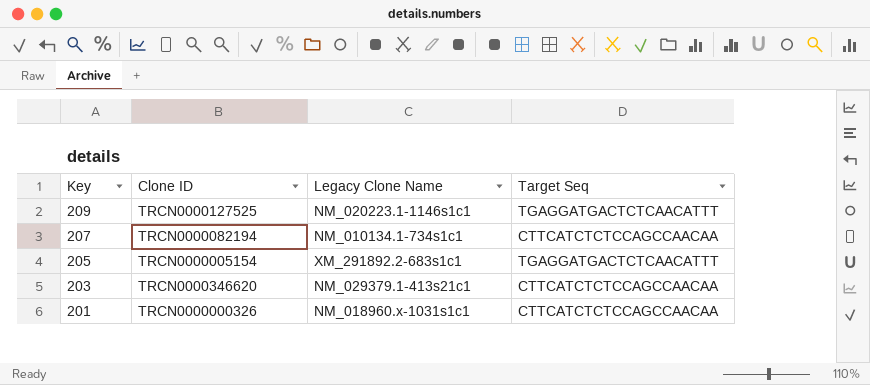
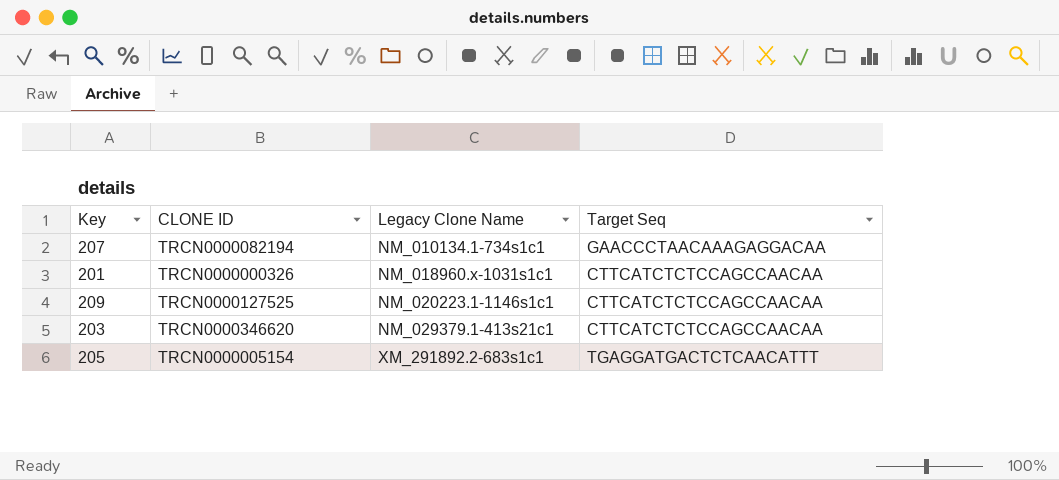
row order: Key descending -> Legacy Clone Name ascending
column name: Clone ID -> CLONE ID
207 | Target Seq: CTTCATCTCTCCAGCCAACAA -> GAACCCTAACAAAGAGGACAA
209 | Target Seq: TGAGGATGACTCTCAACATTT -> CTTCATCTCTCCAGCCAACAA

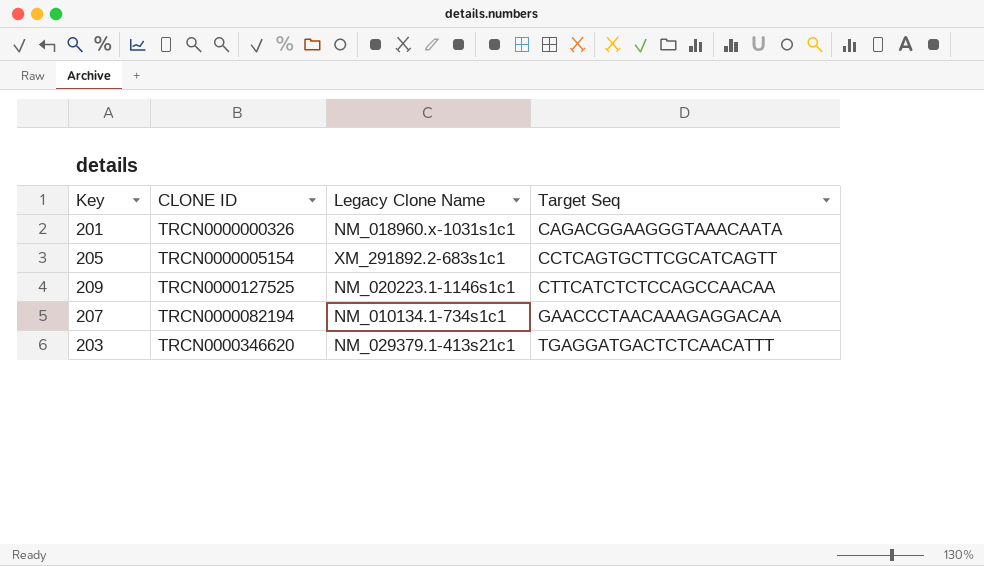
row order: Legacy Clone Name ascending -> Target Seq ascending
201 | Target Seq: CTTCATCTCTCCAGCCAACAA -> CAGACGGAAGGGTAAACAATA
205 | Target Seq: TGAGGATGACTCTCAACATTT -> CCTCAGTGCTTCGCATCAGTT
203 | Target Seq: CTTCATCTCTCCAGCCAACAA -> TGAGGATGACTCTCAACATTT

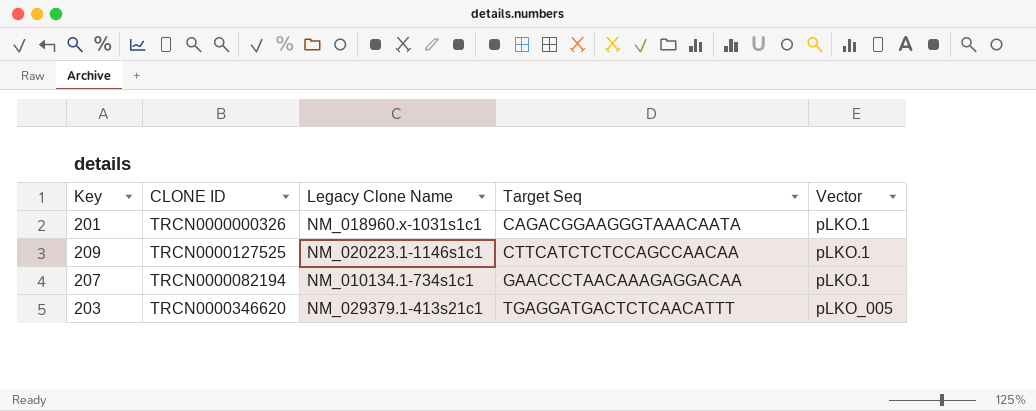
column Vector | position: none -> 5
row 205: TRCN0000005154 | XM_291892.2-683s1c1 | CCTCAGTGCTTCGCATCAGTT -> none

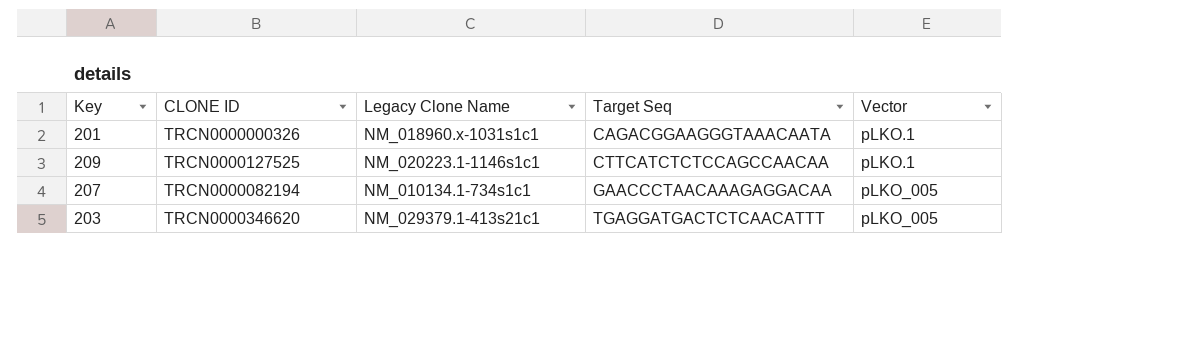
207 | Vector: pLKO.1 -> pLKO_005

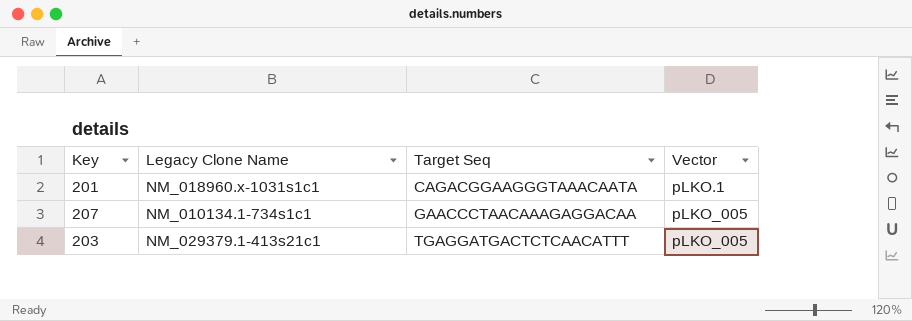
column CLONE ID | position: 2 -> none
row 209: TRCN0000127525 | NM_020223.1-1146s1c1 | CTTCATCTCTCCAGCCAACAA | pLKO.1 -> none

